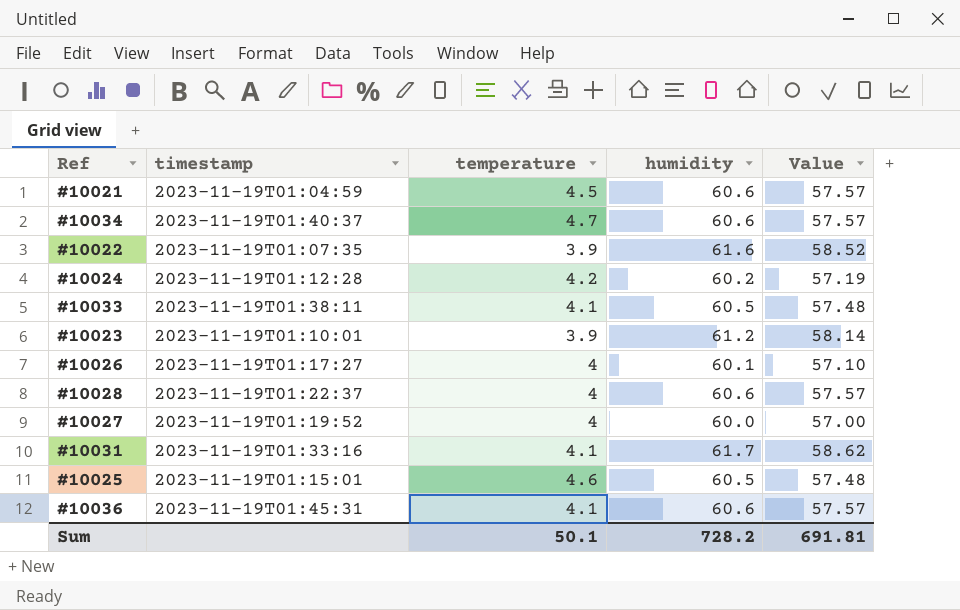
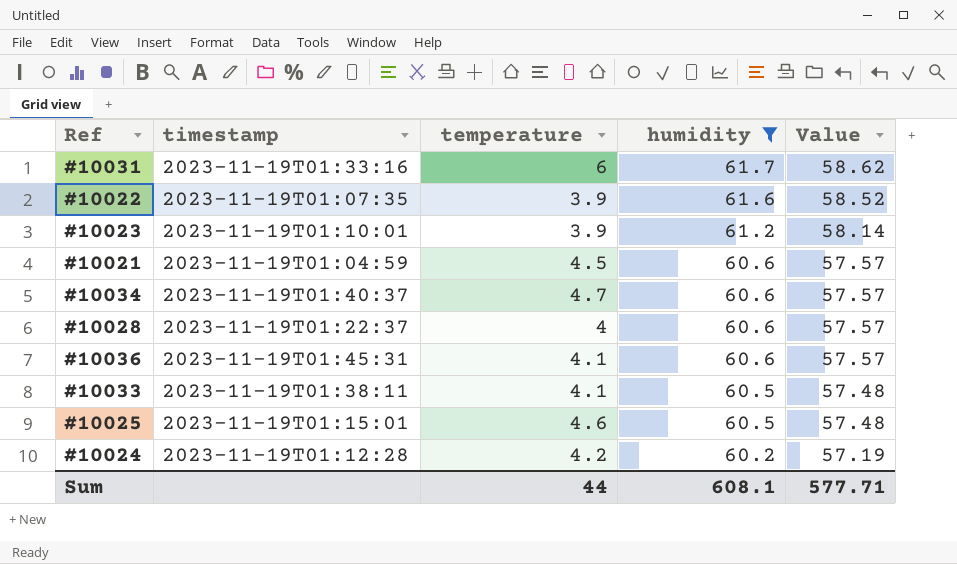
filter: none -> humidity >= 60.2
row order: none -> humidity descending
#10031 | temperature: 4.1 -> 6
Sum | temperature: 50.1 -> 44
Sum | humidity: 728.2 -> 608.1
Sum | Value: 691.81 -> 577.71

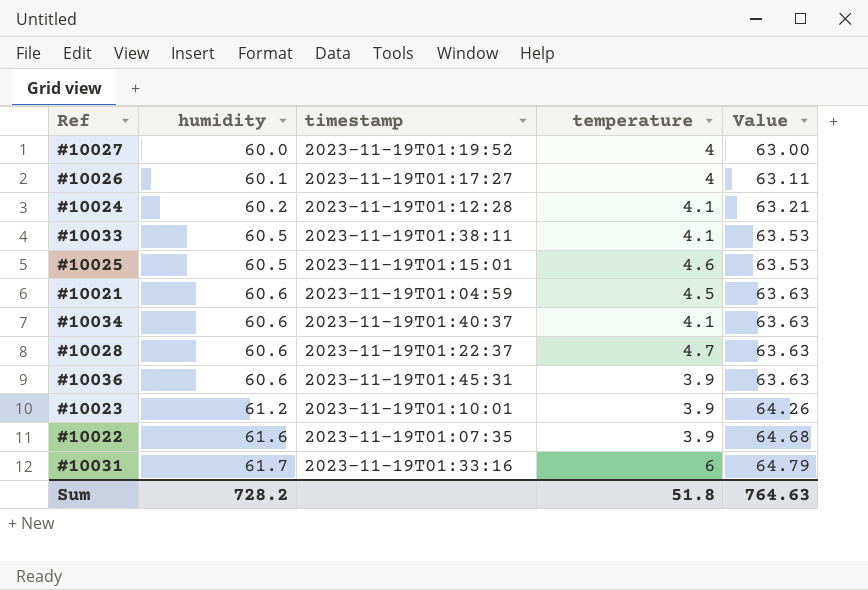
filter: humidity >= 60.2 -> none
row order: humidity descending -> humidity ascending
column humidity | position: 4 -> 2
column Value | formula: [humidity] * 0.95 -> [humidity] * 1.05
#10024 | temperature: 4.2 -> 4.1
#10034 | temperature: 4.7 -> 4.1
#10028 | temperature: 4 -> 4.7
#10036 | temperature: 4.1 -> 3.9
Sum | humidity: 608.1 -> 728.2
Sum | temperature: 44 -> 51.8
Sum | Value: 577.71 -> 764.63

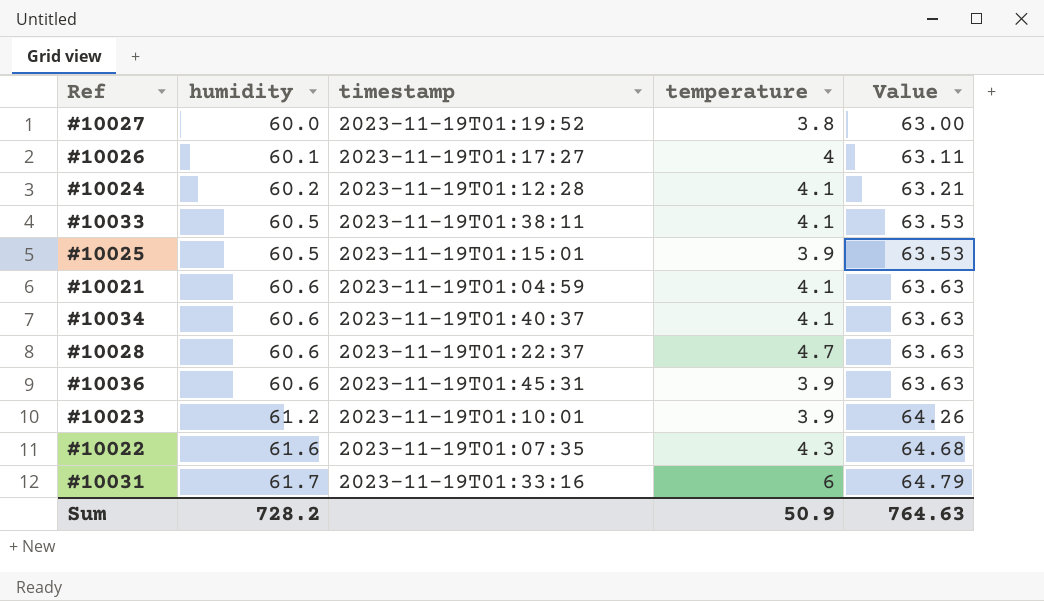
#10027 | temperature: 4 -> 3.8
#10025 | temperature: 4.6 -> 3.9
#10021 | temperature: 4.5 -> 4.1
#10022 | temperature: 3.9 -> 4.3
Sum | temperature: 51.8 -> 50.9

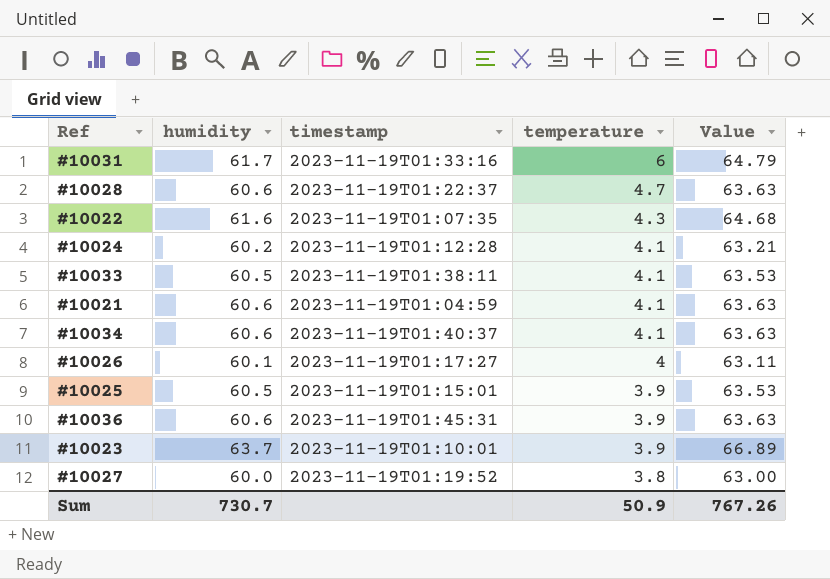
row order: humidity ascending -> temperature descending
#10023 | humidity: 61.2 -> 63.7
#10023 | Value: 64.26 -> 66.89
Sum | humidity: 728.2 -> 730.7
Sum | Value: 764.63 -> 767.26

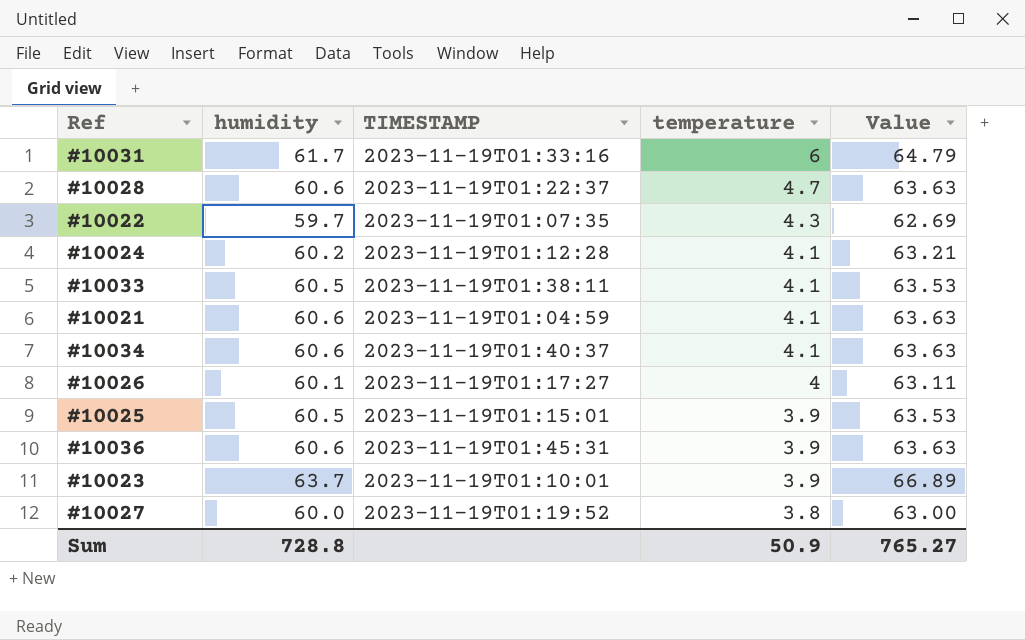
column name: timestamp -> TIMESTAMP
#10022 | humidity: 61.6 -> 59.7
#10022 | Value: 64.68 -> 62.69
Sum | humidity: 730.7 -> 728.8
Sum | Value: 767.26 -> 765.27

